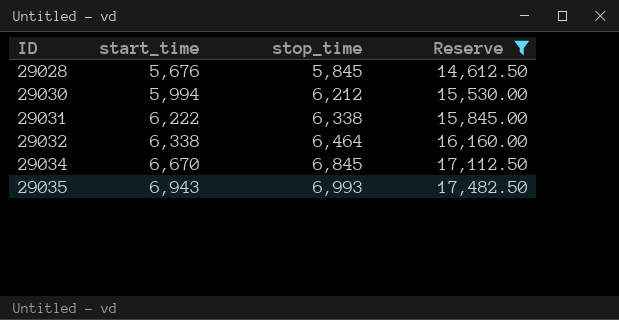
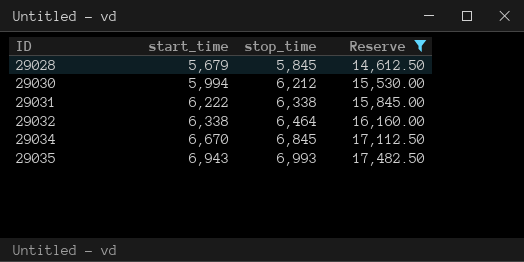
29028 | start_time: 5,676 -> 5,679

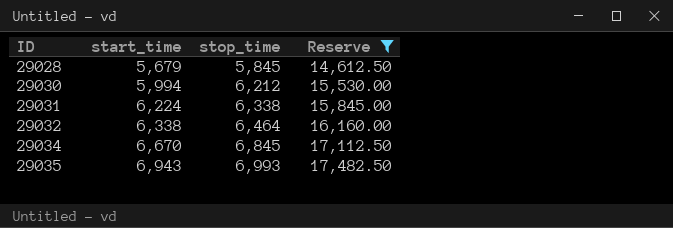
29031 | start_time: 6,222 -> 6,224

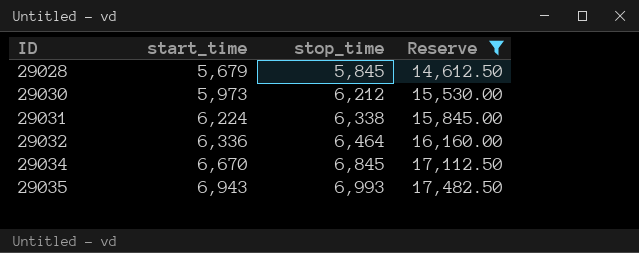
29030 | start_time: 5,994 -> 5,973
29032 | start_time: 6,338 -> 6,336

